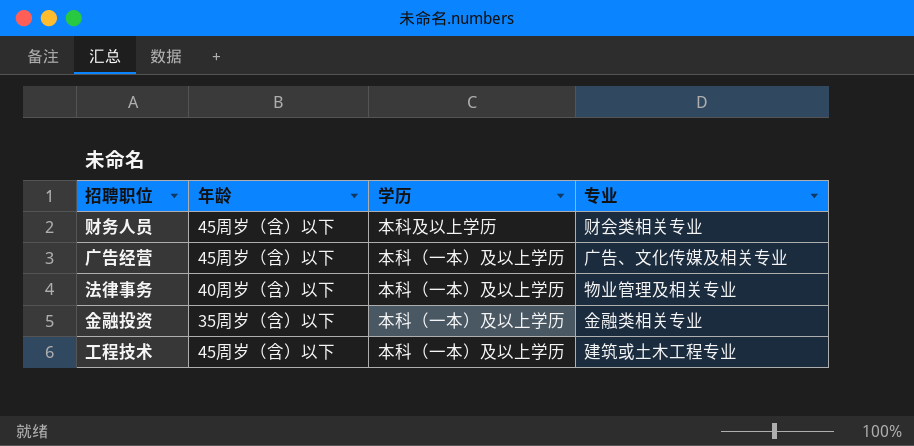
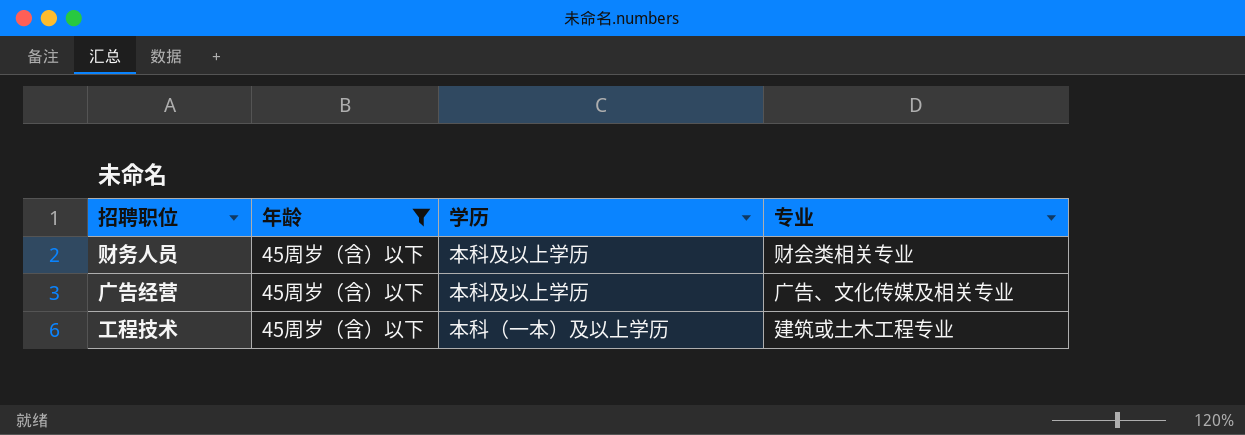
filter: none -> 年龄 = 45周岁（含）以下
广告经营 | 学历: 本科（一本）及以上学历 -> 本科及以上学历

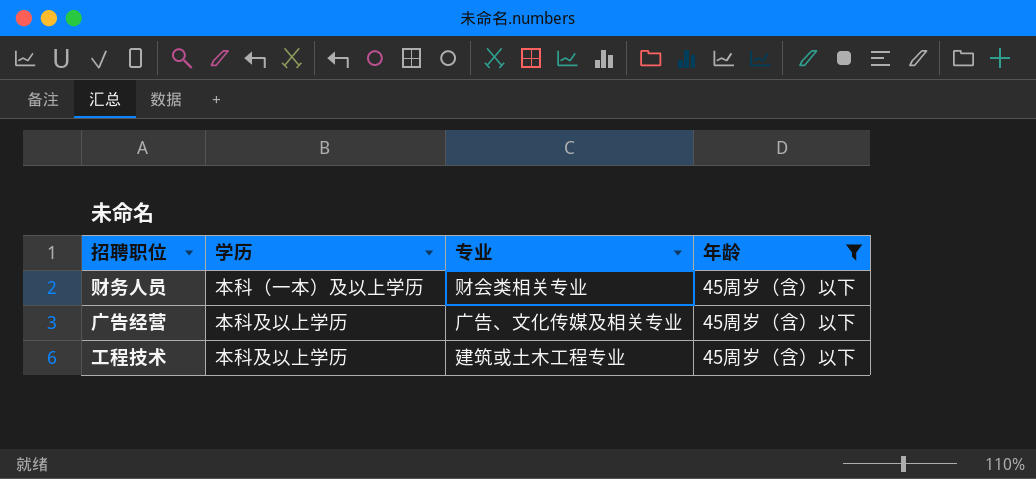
column 年龄 | position: 2 -> 4
财务人员 | 学历: 本科及以上学历 -> 本科（一本）及以上学历
工程技术 | 学历: 本科（一本）及以上学历 -> 本科及以上学历

